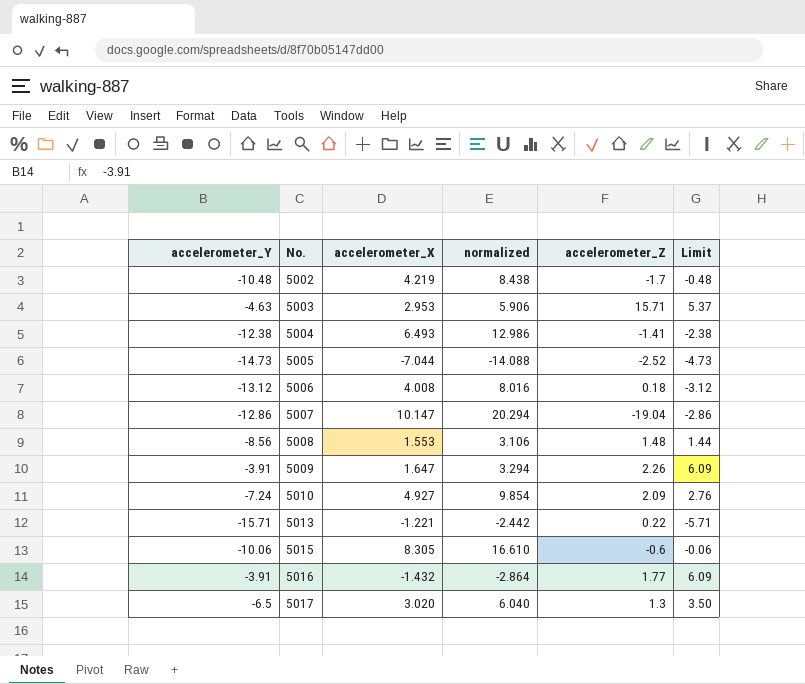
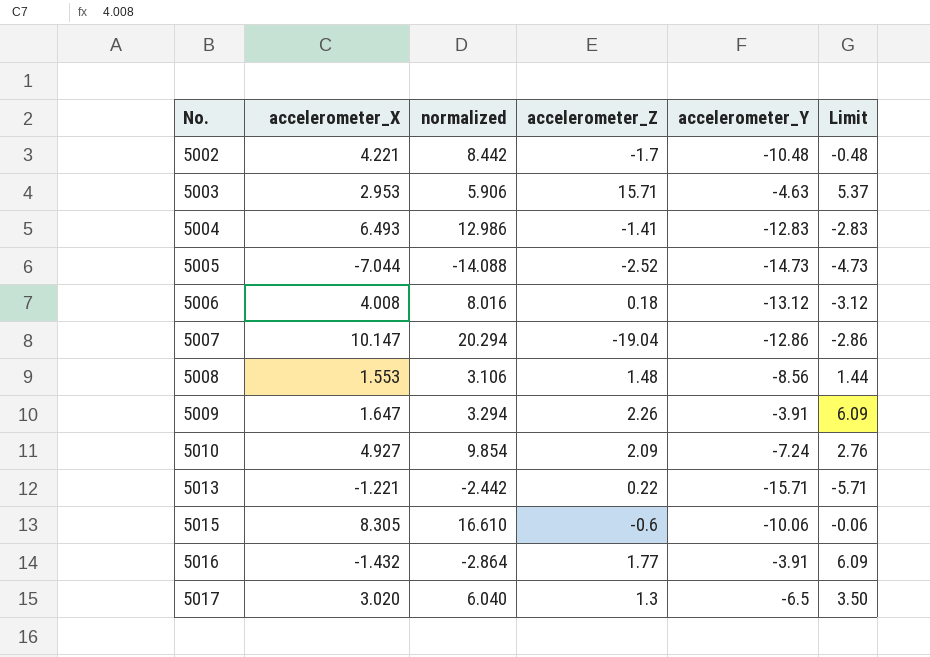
column accelerometer_Y | position: 1 -> 5
5002 | accelerometer_X: 4.219 -> 4.221
5002 | normalized: 8.438 -> 8.442
5004 | accelerometer_Y: -12.38 -> -12.83
5004 | Limit: -2.38 -> -2.83

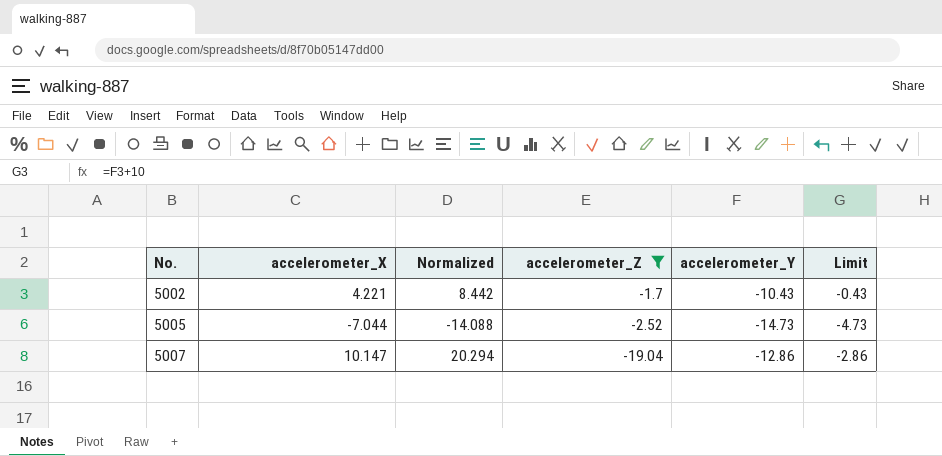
filter: none -> accelerometer_Z <= -1.7
column name: normalized -> Normalized
5002 | accelerometer_Y: -10.48 -> -10.43
5002 | Limit: -0.48 -> -0.43

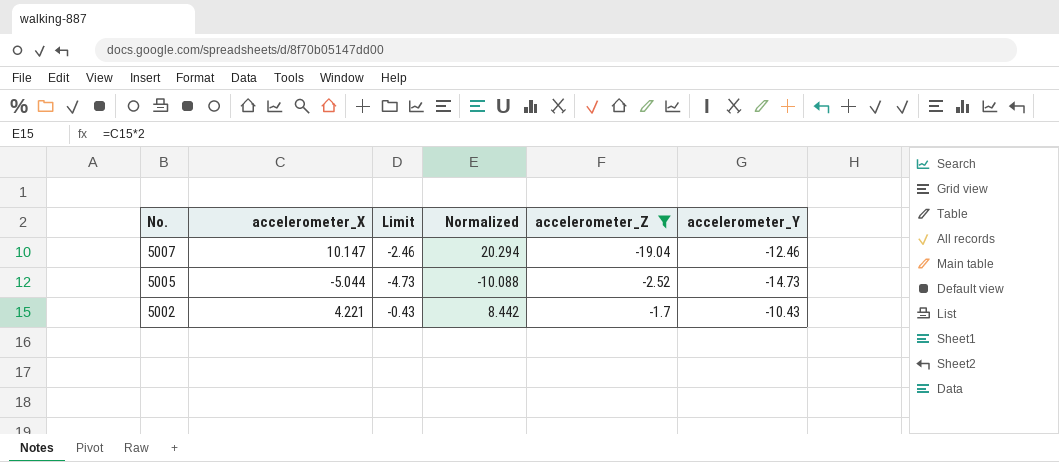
row order: No. ascending -> No. descending
column Limit | position: 6 -> 3
5007 | Limit: -2.86 -> -2.46
5007 | accelerometer_Y: -12.86 -> -12.46
5005 | accelerometer_X: -7.044 -> -5.044
5005 | Normalized: -14.088 -> -10.088

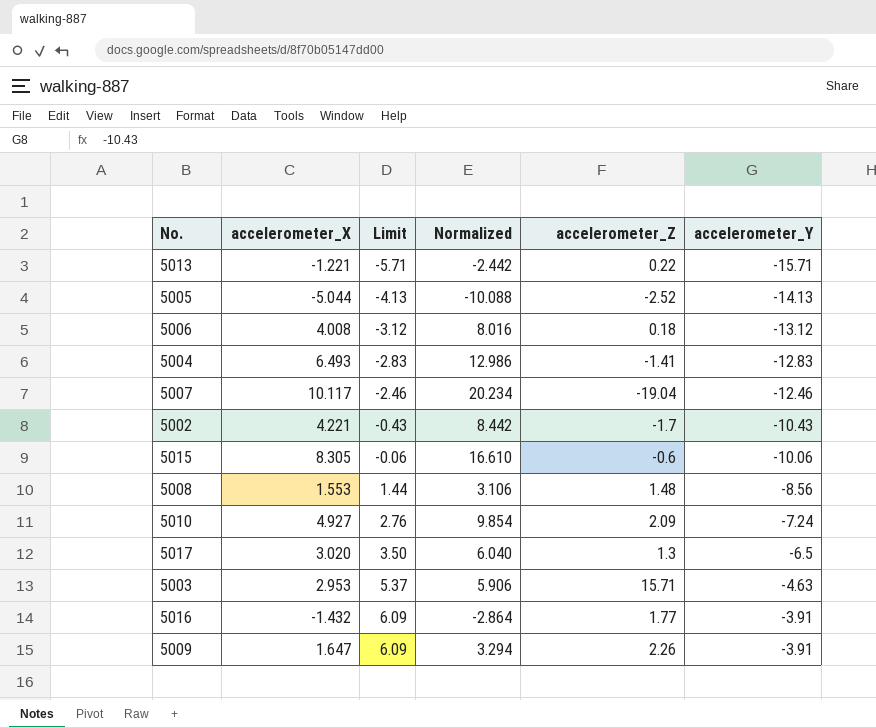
filter: accelerometer_Z <= -1.7 -> none
row order: No. descending -> Limit ascending
5005 | Limit: -4.73 -> -4.13
5005 | accelerometer_Y: -14.73 -> -14.13
5007 | accelerometer_X: 10.147 -> 10.117
5007 | Normalized: 20.294 -> 20.234

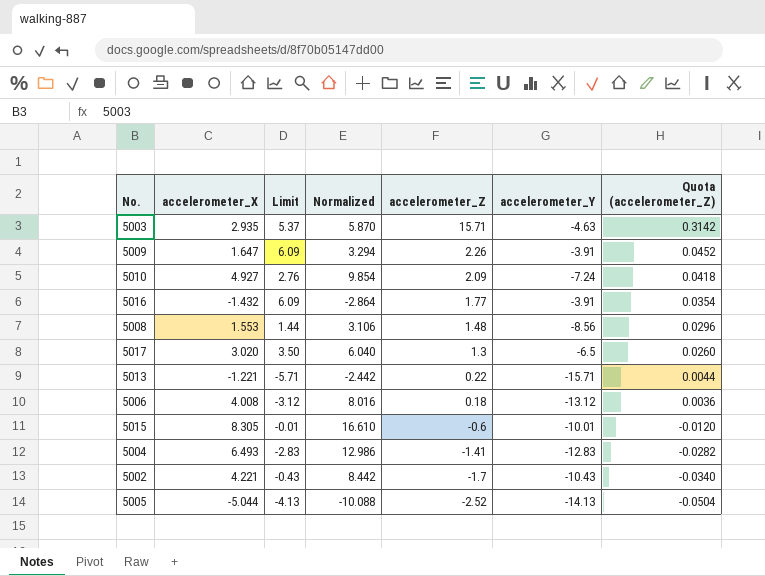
row order: Limit ascending -> accelerometer_Z descending
column Quota (accelerometer_Z) | formula: none -> [accelerometer_Z] * 0.02
row 5007: 10.117 | -2.46 | 20.234 | -19.04 | -12.46 -> none
5003 | accelerometer_X: 2.953 -> 2.935
5003 | Normalized: 5.906 -> 5.870
5015 | Limit: -0.06 -> -0.01
5015 | accelerometer_Y: -10.06 -> -10.01

